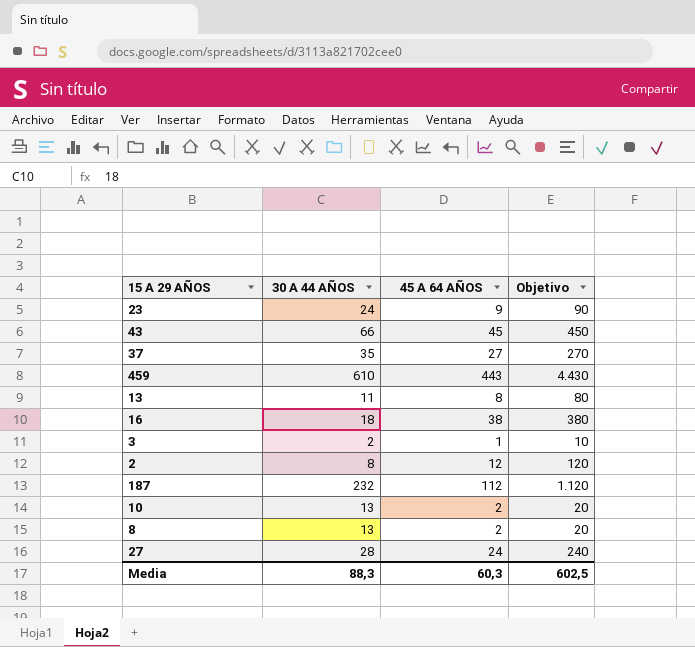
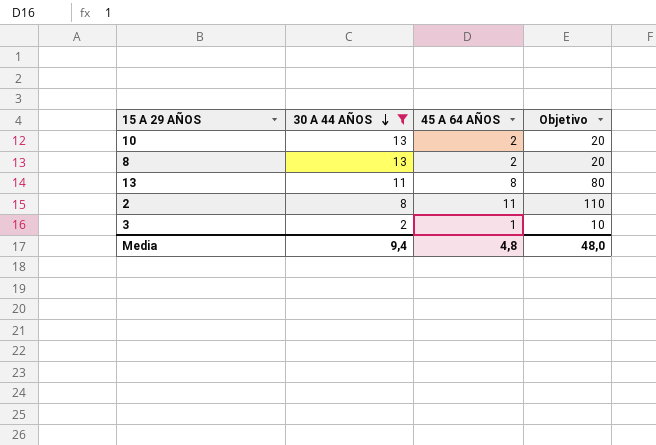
filter: none -> 30 A 44 AÑOS <= 13
row order: none -> 30 A 44 AÑOS descending
2 | 45 A 64 AÑOS: 12 -> 11
2 | Objetivo: 120 -> 110
Media | 30 A 44 AÑOS: 88,3 -> 9,4
Media | 45 A 64 AÑOS: 60,3 -> 4,8
Media | Objetivo: 602,5 -> 48,0

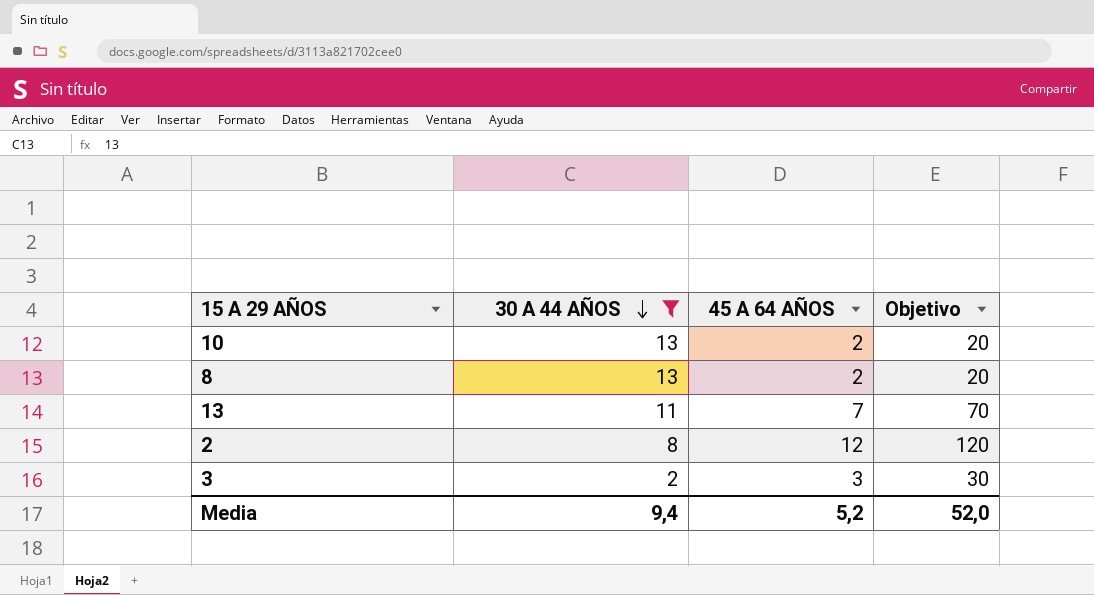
13 | 45 A 64 AÑOS: 8 -> 7
13 | Objetivo: 80 -> 70
2 | 45 A 64 AÑOS: 11 -> 12
2 | Objetivo: 110 -> 120
3 | 45 A 64 AÑOS: 1 -> 3
3 | Objetivo: 10 -> 30
Media | 45 A 64 AÑOS: 4,8 -> 5,2
Media | Objetivo: 48,0 -> 52,0

